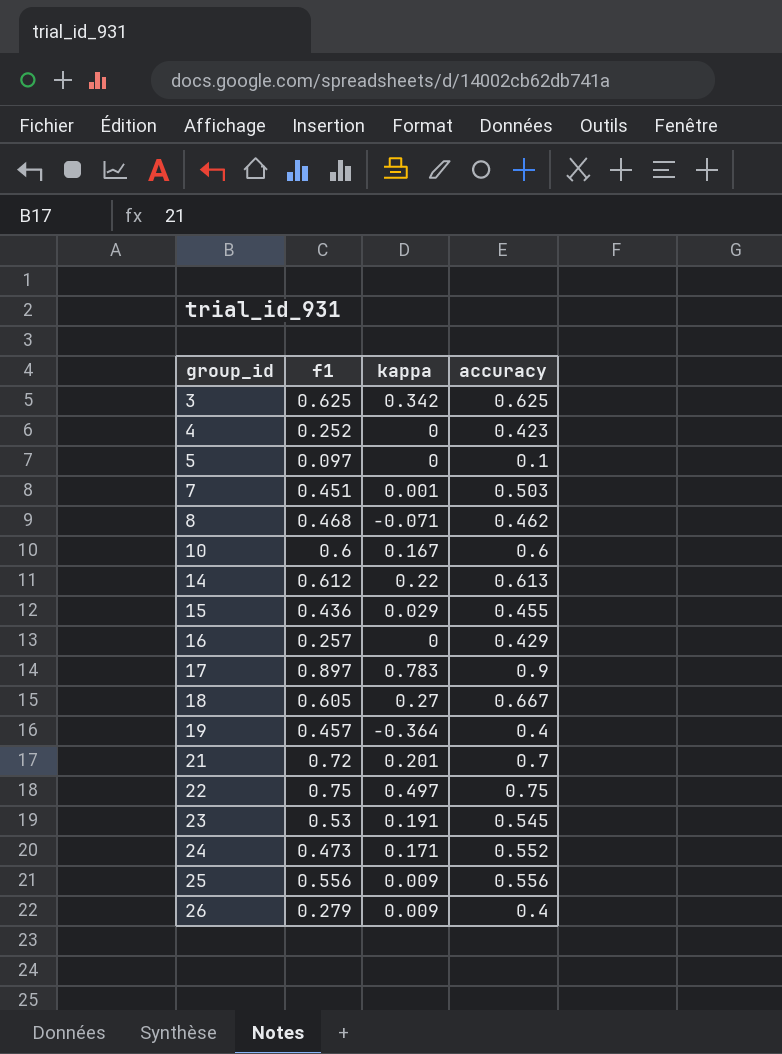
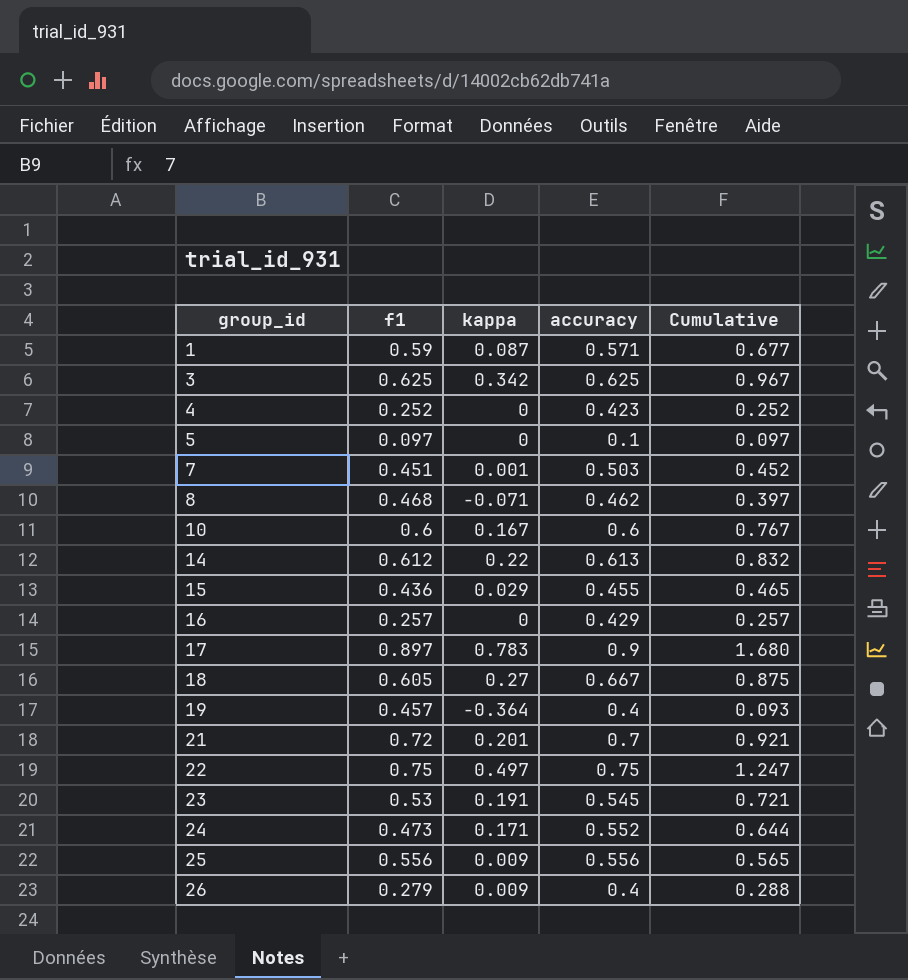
column Cumulative | formula: none -> [f1] + [kappa]
row 1: none -> 0.59 | 0.087 | 0.571 | 0.677

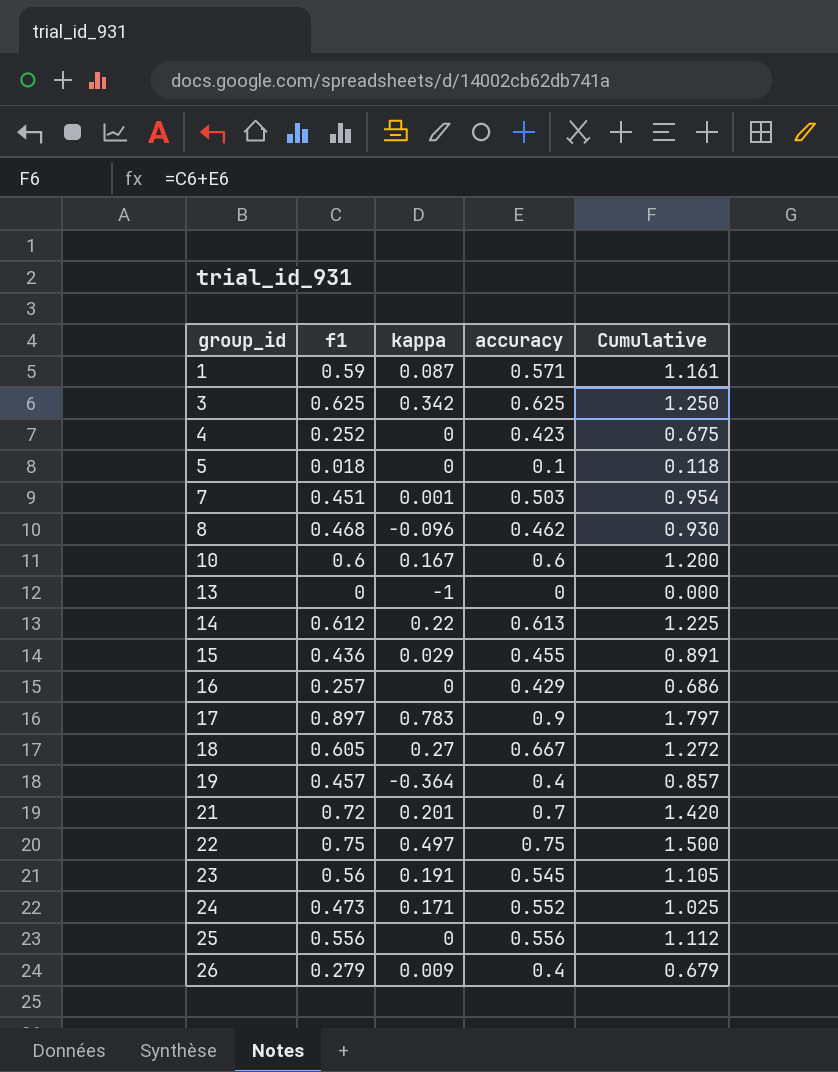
column Cumulative | formula: [f1] + [kappa] -> [f1] + [accuracy]
5 | f1: 0.097 -> 0.018
8 | kappa: -0.071 -> -0.096
row 13: none -> 0 | -1 | 0 | 0.000
23 | f1: 0.53 -> 0.56
25 | kappa: 0.009 -> 0

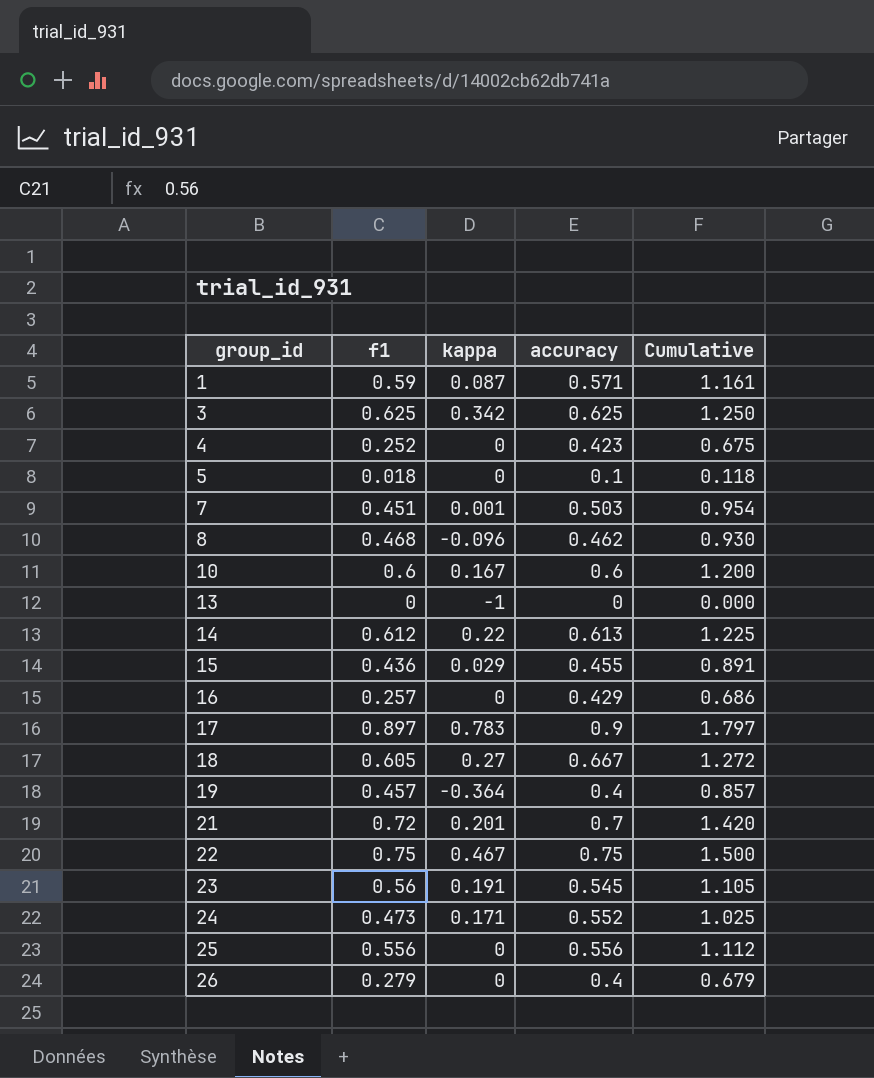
22 | kappa: 0.497 -> 0.467
26 | kappa: 0.009 -> 0

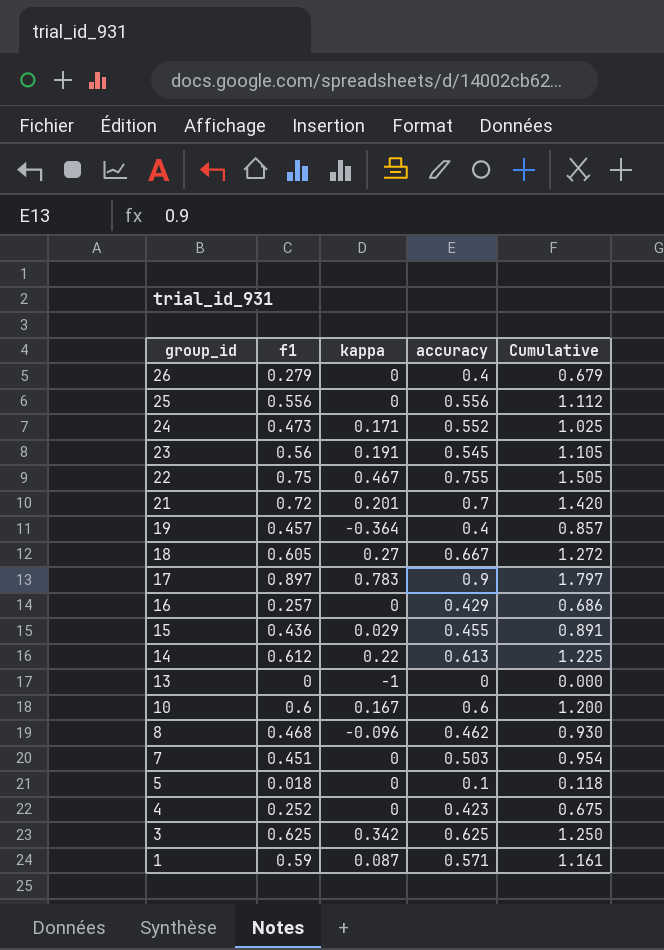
row order: group_id ascending -> group_id descending
22 | accuracy: 0.75 -> 0.755
22 | Cumulative: 1.500 -> 1.505
7 | kappa: 0.001 -> 0

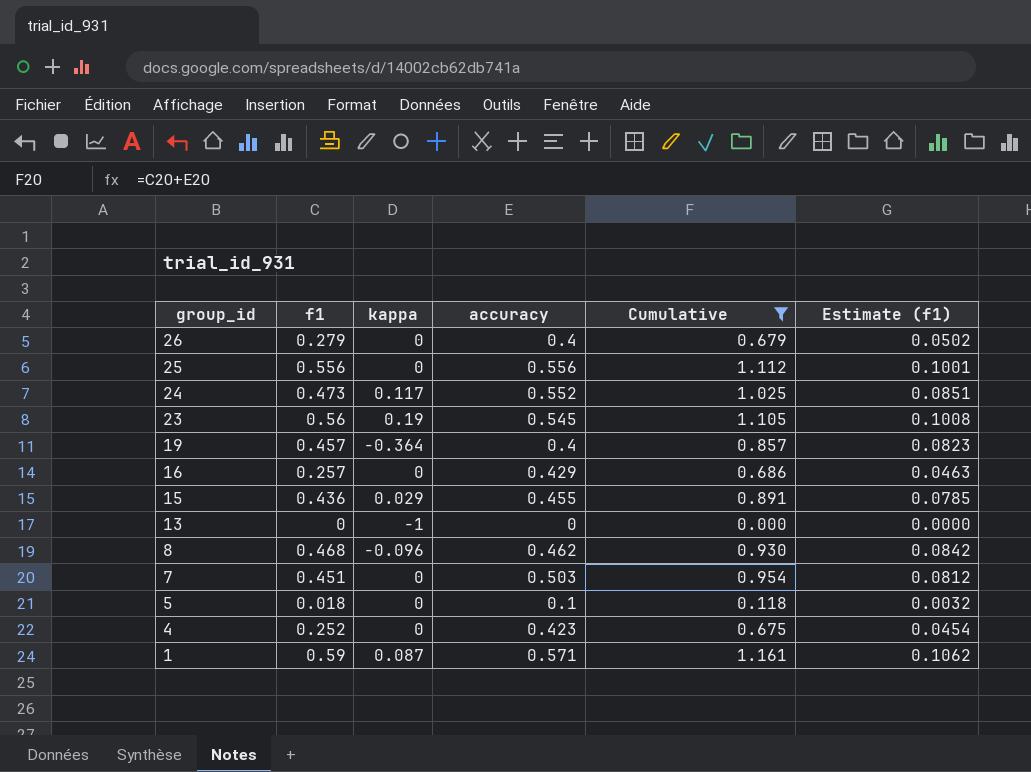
filter: none -> Cumulative <= 1.161
column Estimate (f1) | formula: none -> [f1] * 0.18
24 | kappa: 0.171 -> 0.117
23 | kappa: 0.191 -> 0.19

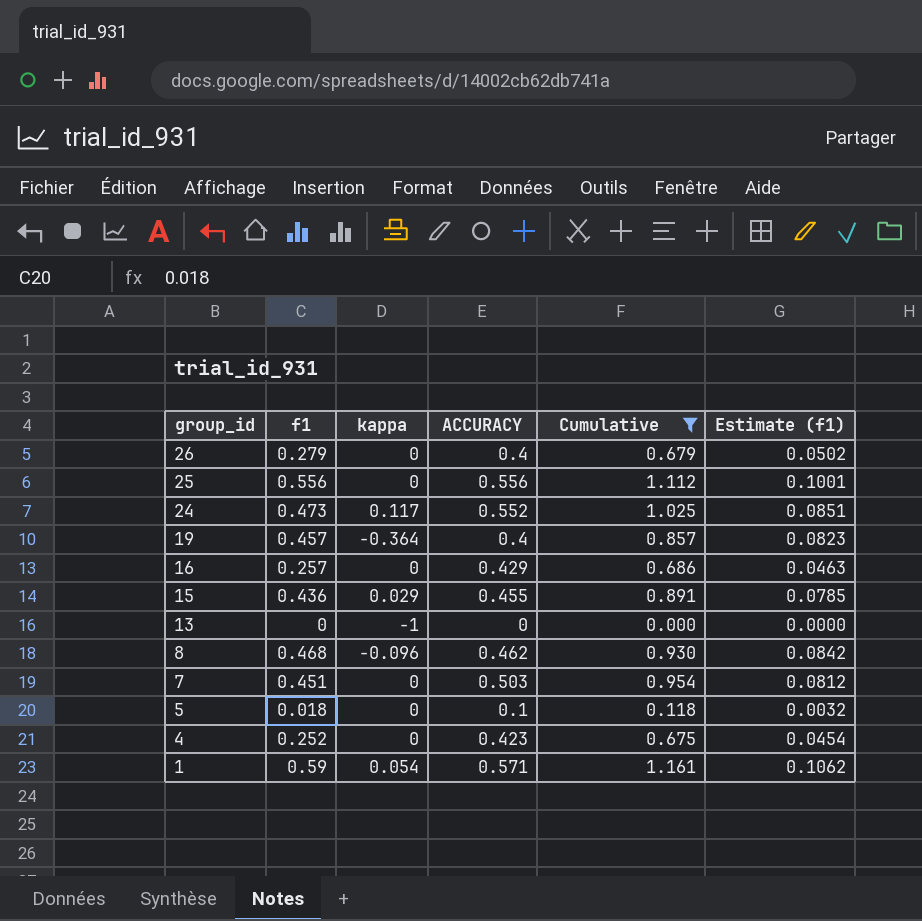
column name: accuracy -> ACCURACY
row 23: 0.56 | 0.19 | 0.545 | 1.105 | 0.1008 -> none
1 | kappa: 0.087 -> 0.054

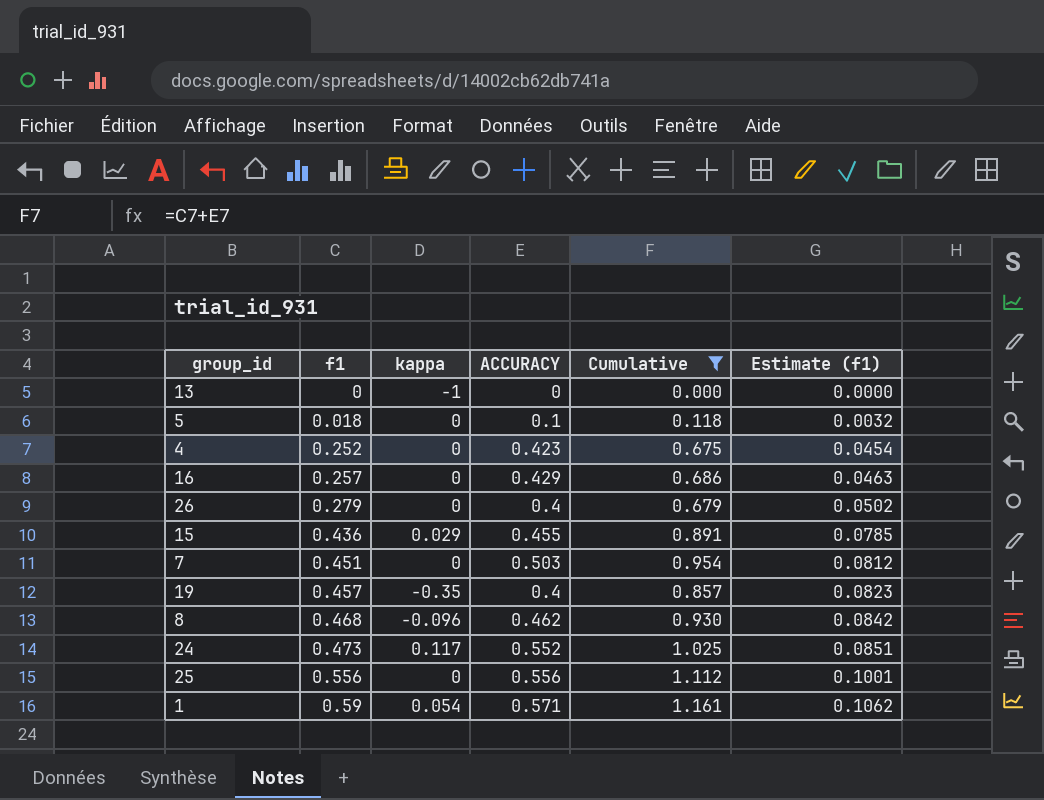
row order: group_id descending -> f1 ascending
19 | kappa: -0.364 -> -0.35

